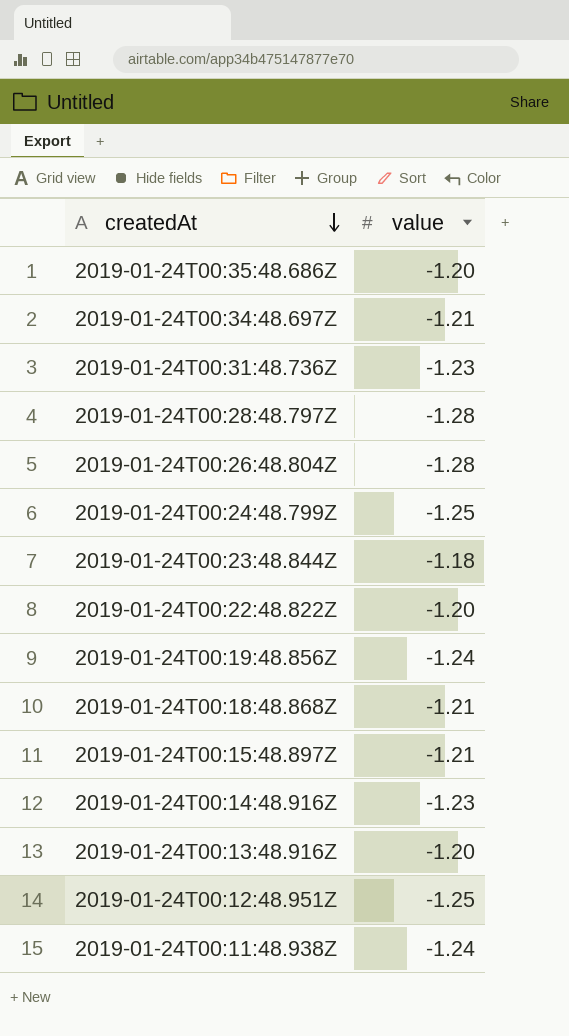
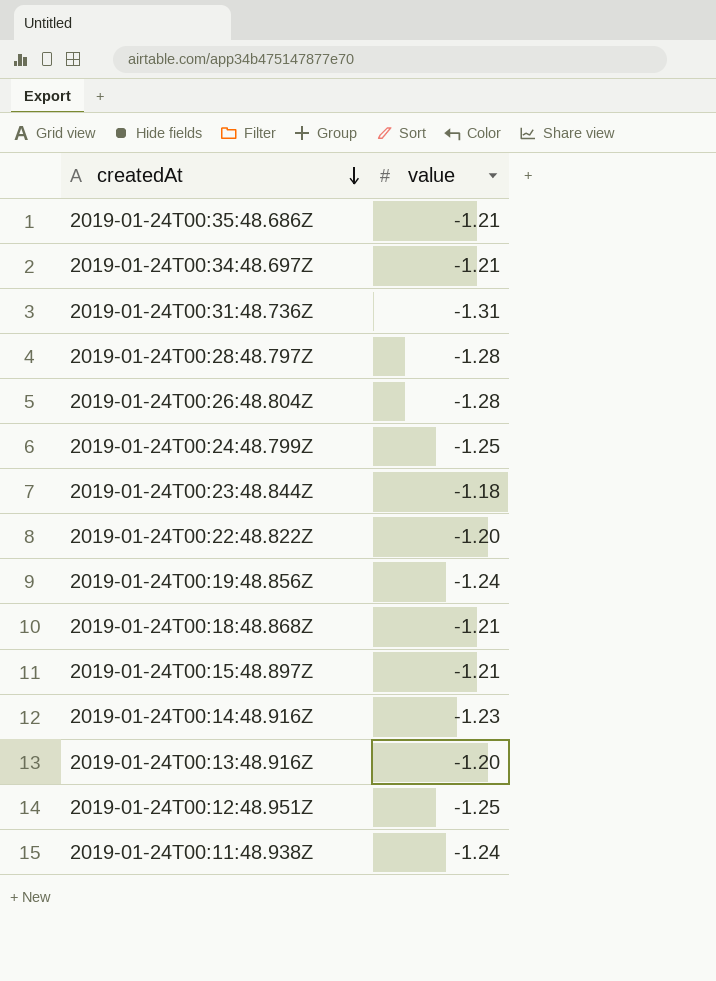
2019-01-24T00:35:48.686Z | value: -1.20 -> -1.21
2019-01-24T00:31:48.736Z | value: -1.23 -> -1.31

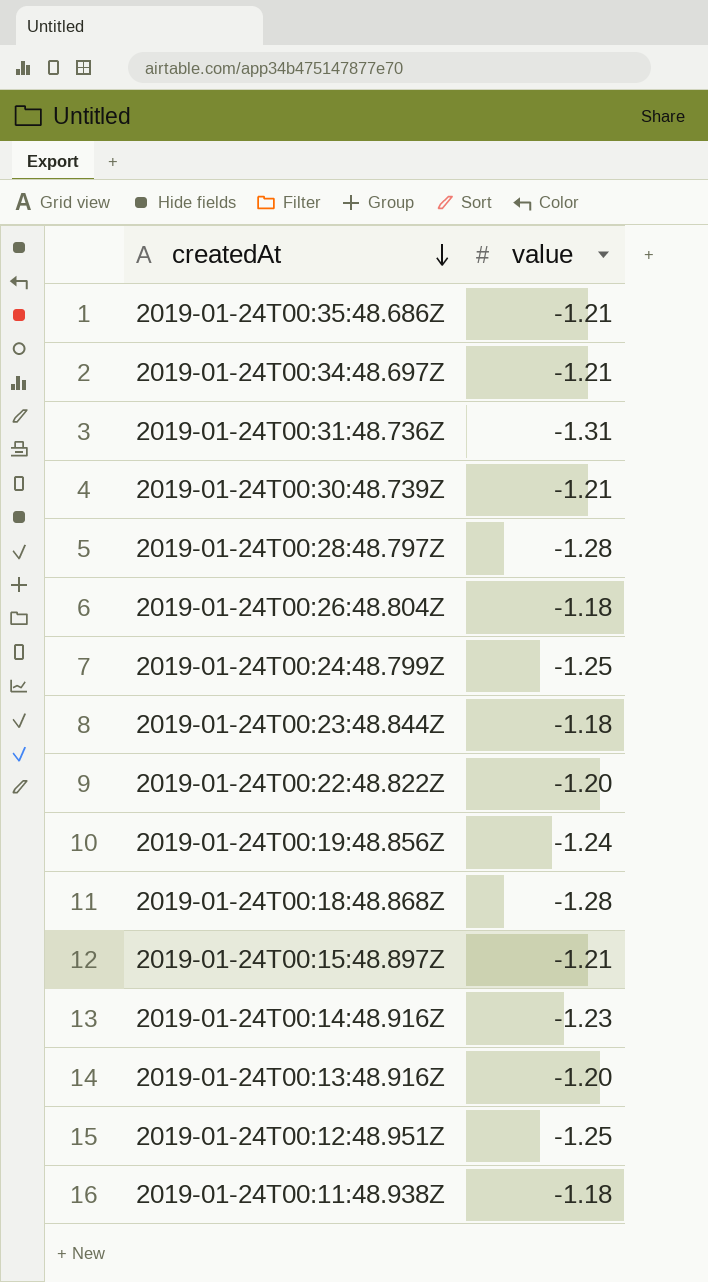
row 2019-01-24T00:30:48.739Z: none -> -1.21
2019-01-24T00:26:48.804Z | value: -1.28 -> -1.18
2019-01-24T00:18:48.868Z | value: -1.21 -> -1.28
2019-01-24T00:11:48.938Z | value: -1.24 -> -1.18

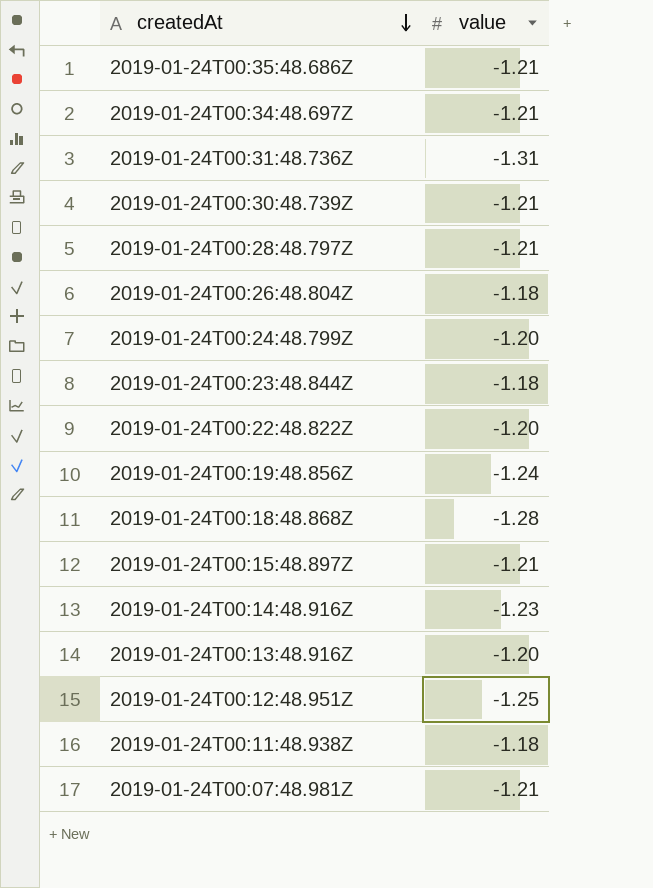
2019-01-24T00:28:48.797Z | value: -1.28 -> -1.21
2019-01-24T00:24:48.799Z | value: -1.25 -> -1.20
row 2019-01-24T00:07:48.981Z: none -> -1.21

